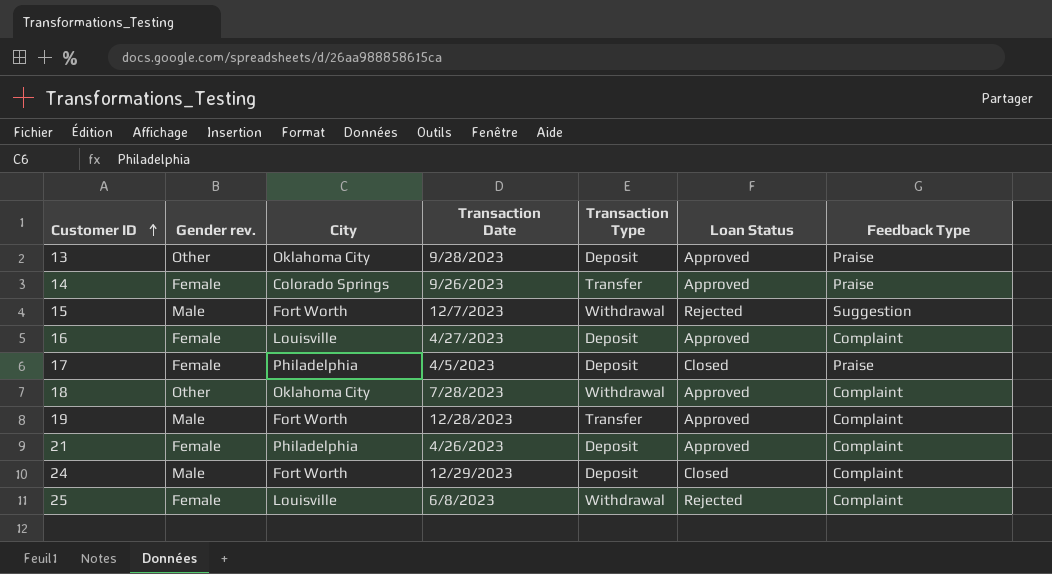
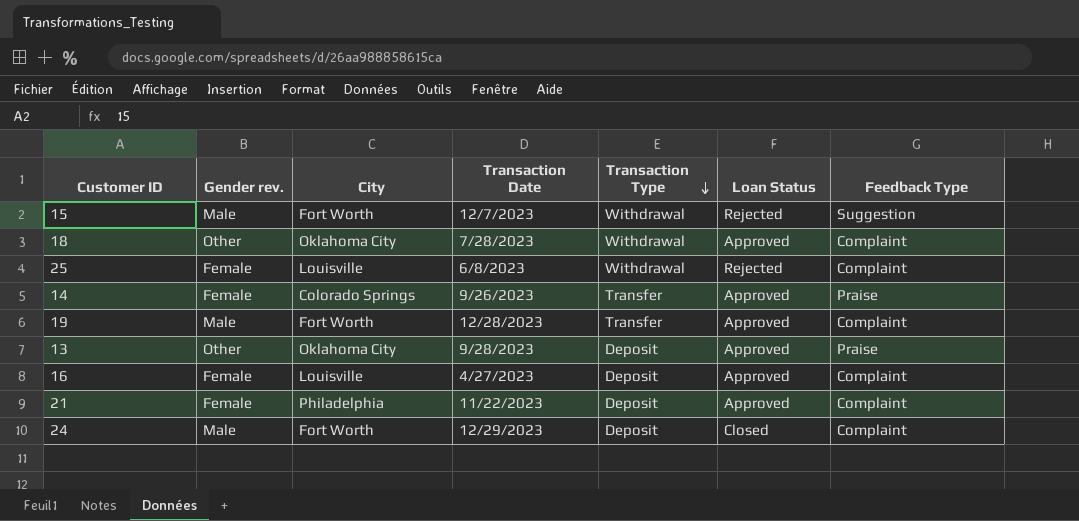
row order: Customer ID ascending -> Transaction Type descending
row 17: Female | Philadelphia | 4/5/2023 | Deposit | Closed | Praise -> none
21 | Transaction Date: 4/26/2023 -> 11/22/2023

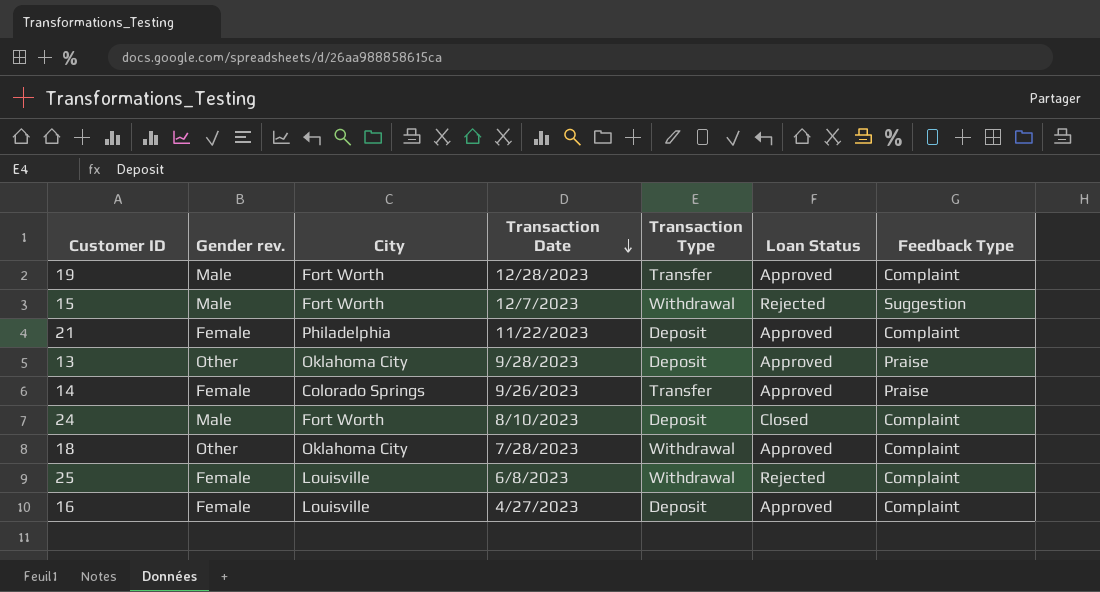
row order: Transaction Type descending -> Transaction Date descending
24 | Transaction Date: 12/29/2023 -> 8/10/2023

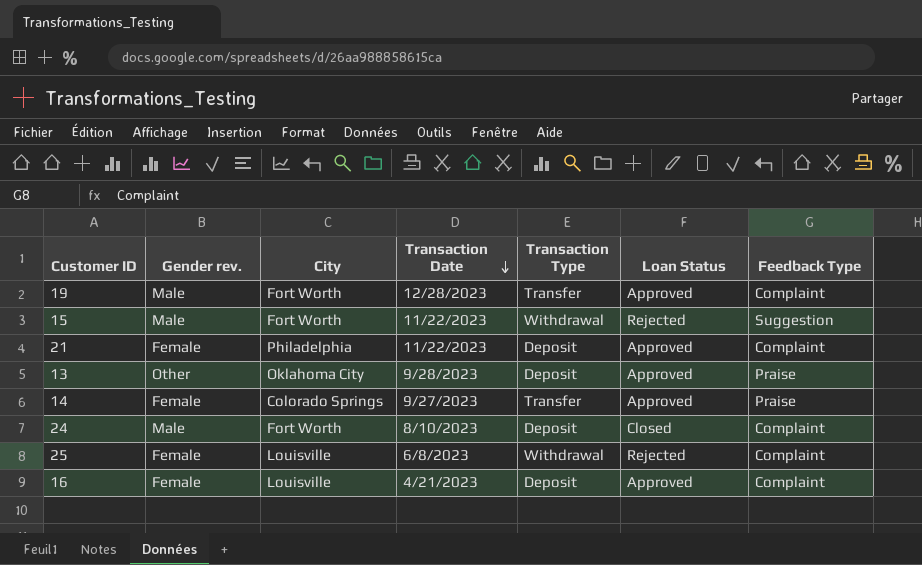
row 18: Other | Oklahoma City | 7/28/2023 | Withdrawal | Approved | Complaint -> none
15 | Transaction Date: 12/7/2023 -> 11/22/2023
14 | Transaction Date: 9/26/2023 -> 9/27/2023
16 | Transaction Date: 4/27/2023 -> 4/21/2023

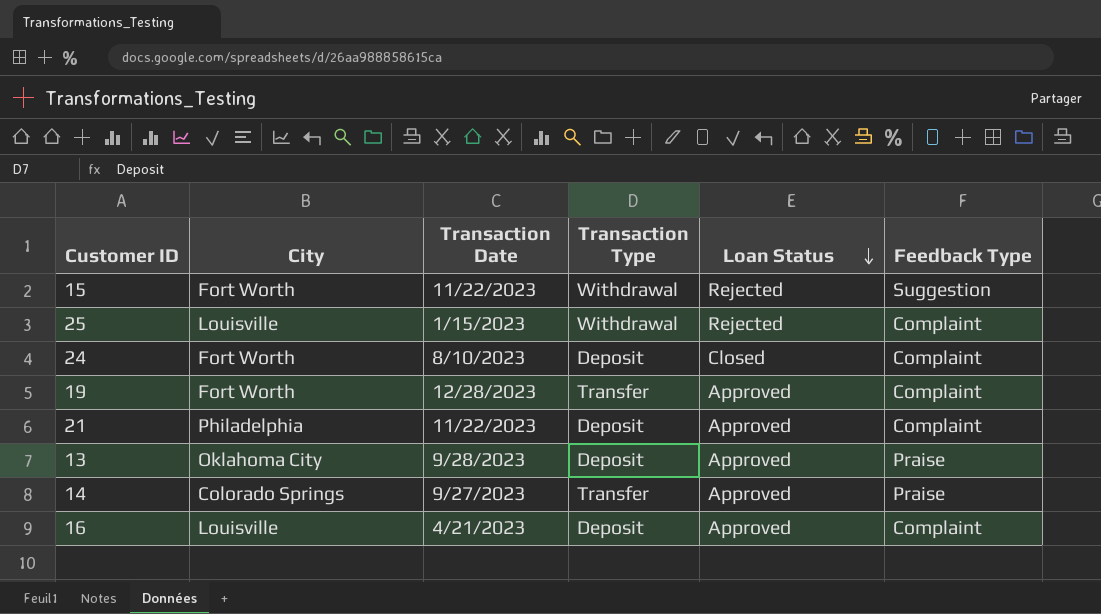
row order: Transaction Date descending -> Loan Status descending
column Gender rev. | position: 2 -> none
25 | Transaction Date: 6/8/2023 -> 1/15/2023

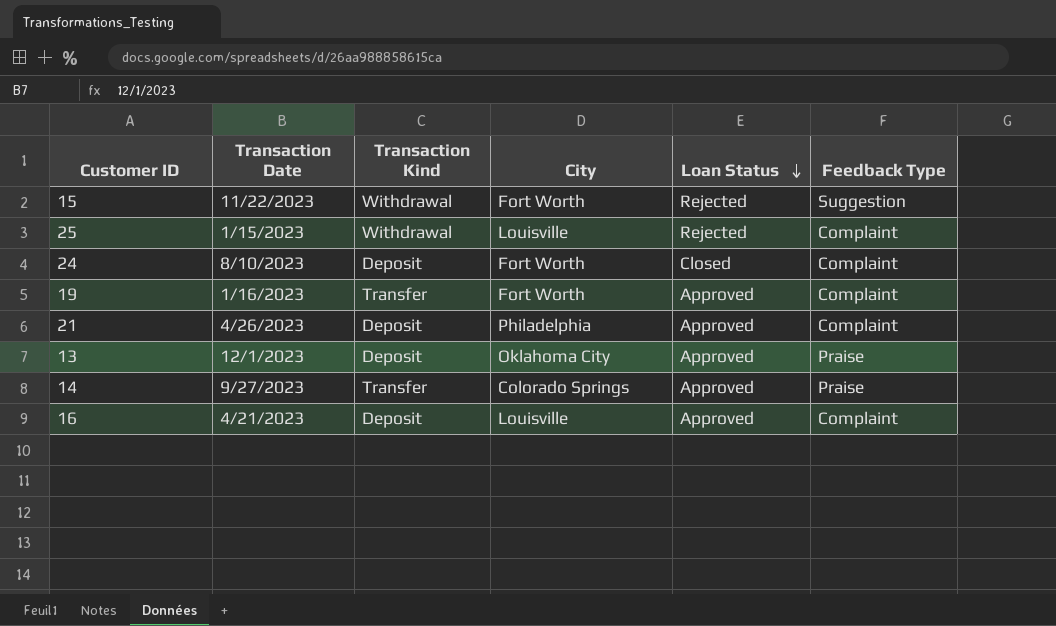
column name: Transaction Type -> Transaction Kind
column City | position: 2 -> 4
19 | Transaction Date: 12/28/2023 -> 1/16/2023
21 | Transaction Date: 11/22/2023 -> 4/26/2023
13 | Transaction Date: 9/28/2023 -> 12/1/2023

